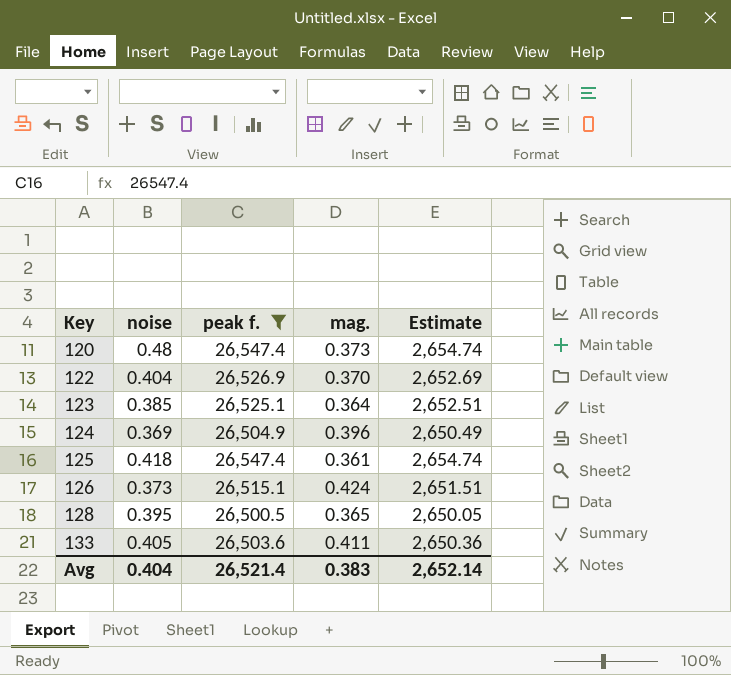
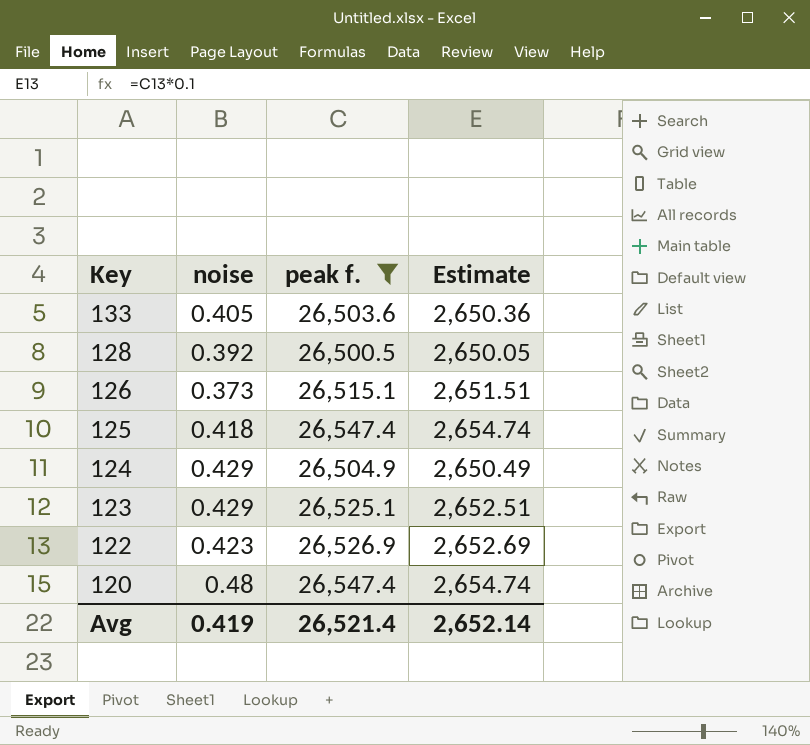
row order: Key ascending -> Key descending
column mag. | position: 4 -> none
128 | noise: 0.395 -> 0.392
124 | noise: 0.369 -> 0.429
123 | noise: 0.385 -> 0.429
122 | noise: 0.404 -> 0.423
Avg | noise: 0.404 -> 0.419

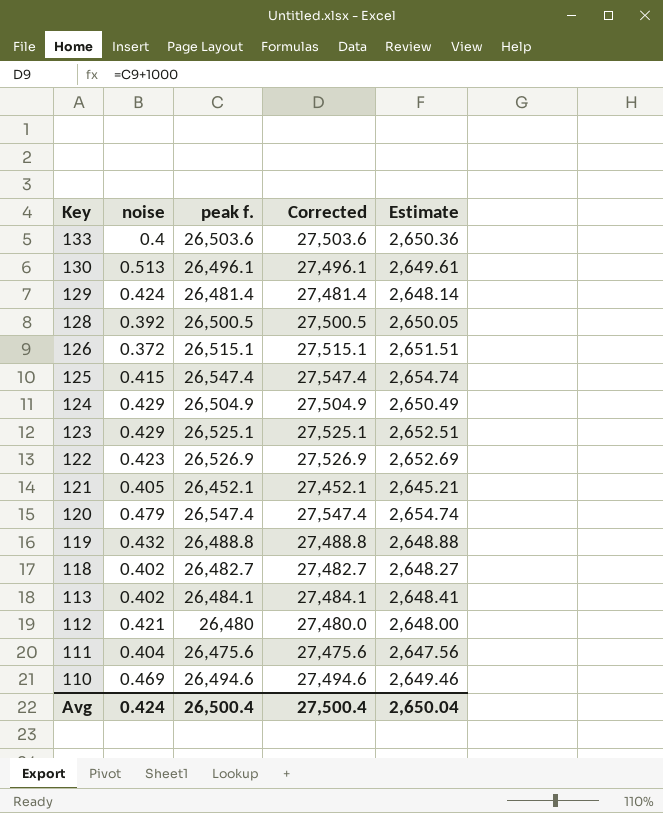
filter: peak f. >= 26,500.5 -> none
column Corrected | formula: none -> [peak f.] + 1000
133 | noise: 0.405 -> 0.4
126 | noise: 0.373 -> 0.372
125 | noise: 0.418 -> 0.415
120 | noise: 0.48 -> 0.479
Avg | noise: 0.419 -> 0.424
Avg | peak f.: 26,521.4 -> 26,500.4
Avg | Estimate: 2,652.14 -> 2,650.04

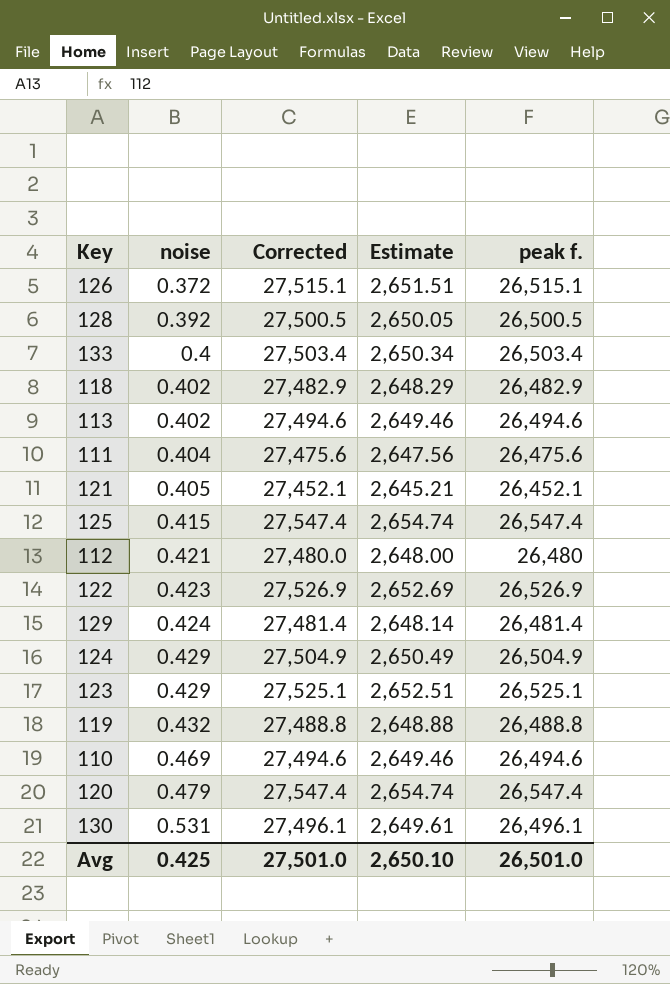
row order: Key descending -> noise ascending
column peak f. | position: 3 -> 5
133 | Corrected: 27,503.6 -> 27,503.4
133 | Estimate: 2,650.36 -> 2,650.34
133 | peak f.: 26,503.6 -> 26,503.4
118 | Corrected: 27,482.7 -> 27,482.9
118 | Estimate: 2,648.27 -> 2,648.29
118 | peak f.: 26,482.7 -> 26,482.9
113 | Corrected: 27,484.1 -> 27,494.6
113 | Estimate: 2,648.41 -> 2,649.46
113 | peak f.: 26,484.1 -> 26,494.6
130 | noise: 0.513 -> 0.531
Avg | noise: 0.424 -> 0.425
Avg | Corrected: 27,500.4 -> 27,501.0
Avg | Estimate: 2,650.04 -> 2,650.10
Avg | peak f.: 26,500.4 -> 26,501.0

